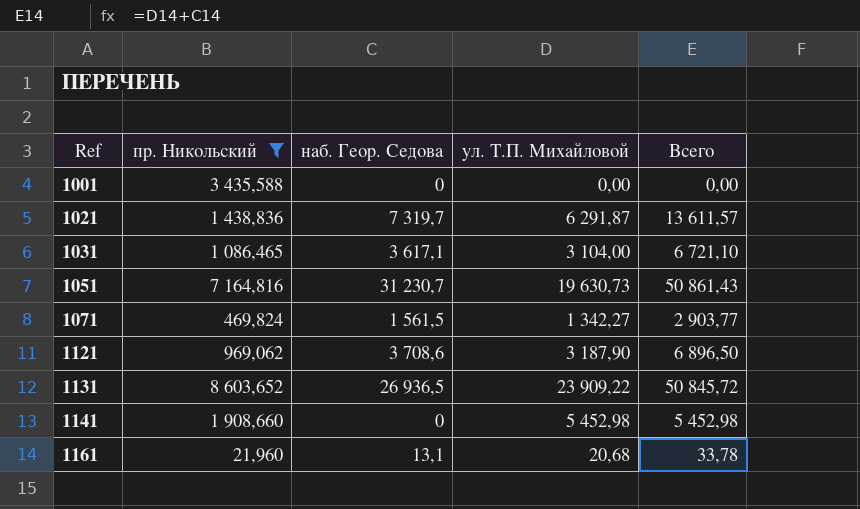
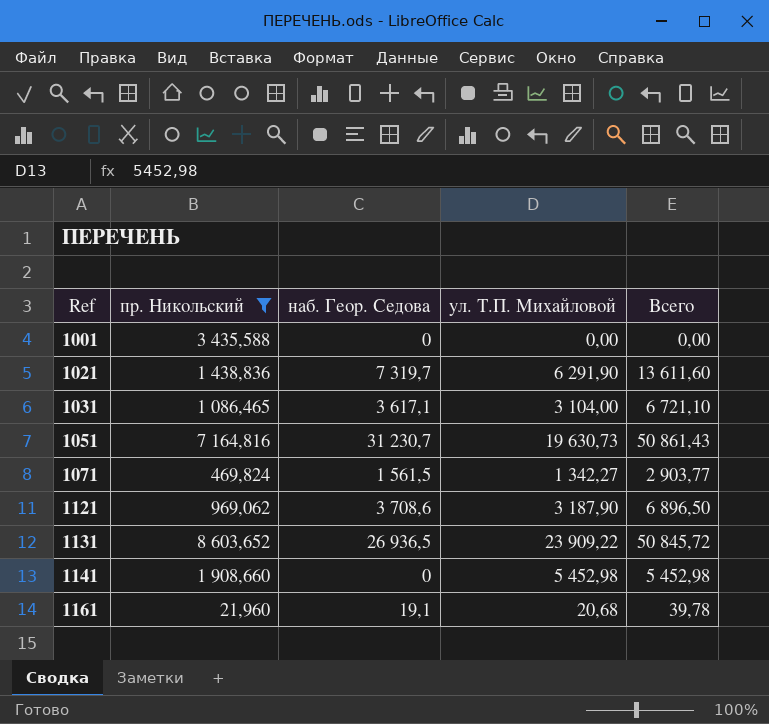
1021 | ул. Т.П. Михайловой: 6 291,87 -> 6 291,90
1021 | Всего: 13 611,57 -> 13 611,60
1161 | наб. Геор. Седова: 13,1 -> 19,1
1161 | Всего: 33,78 -> 39,78

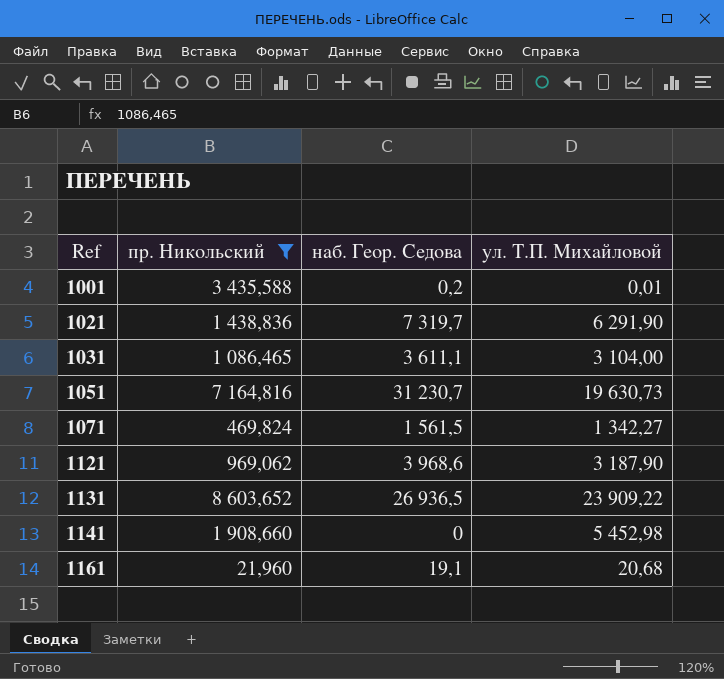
column Всего | formula: [наб. Геор. Седова] + [ул. Т.П. Михайловой] -> none
1001 | наб. Геор. Седова: 0 -> 0,2
1001 | ул. Т.П. Михайловой: 0,00 -> 0,01
1031 | наб. Геор. Седова: 3 617,1 -> 3 611,1
1121 | наб. Геор. Седова: 3 708,6 -> 3 968,6

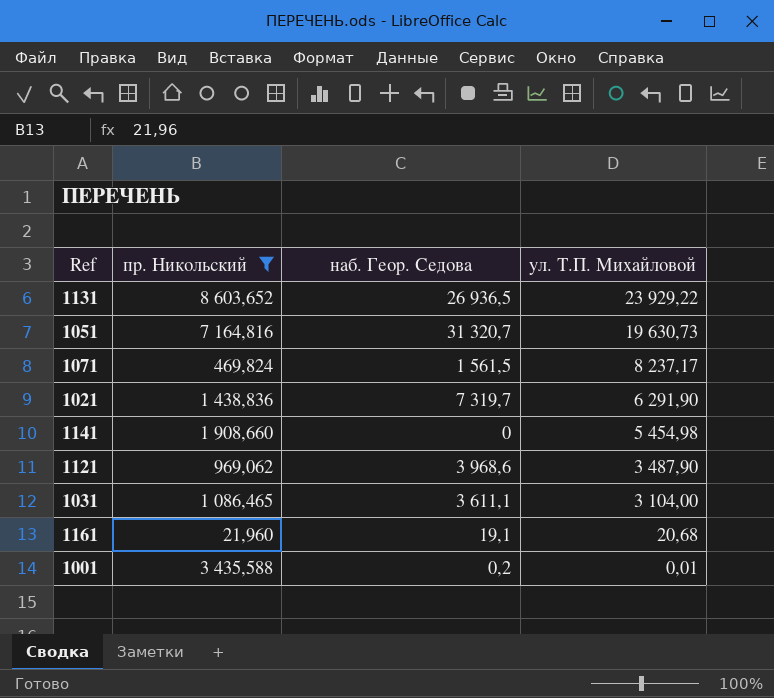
row order: Ref ascending -> ул. Т.П. Михайловой descending
1131 | ул. Т.П. Михайловой: 23 909,22 -> 23 929,22
1051 | наб. Геор. Седова: 31 230,7 -> 31 320,7
1071 | ул. Т.П. Михайловой: 1 342,27 -> 8 237,17
1141 | ул. Т.П. Михайловой: 5 452,98 -> 5 454,98
1121 | ул. Т.П. Михайловой: 3 187,90 -> 3 487,90

